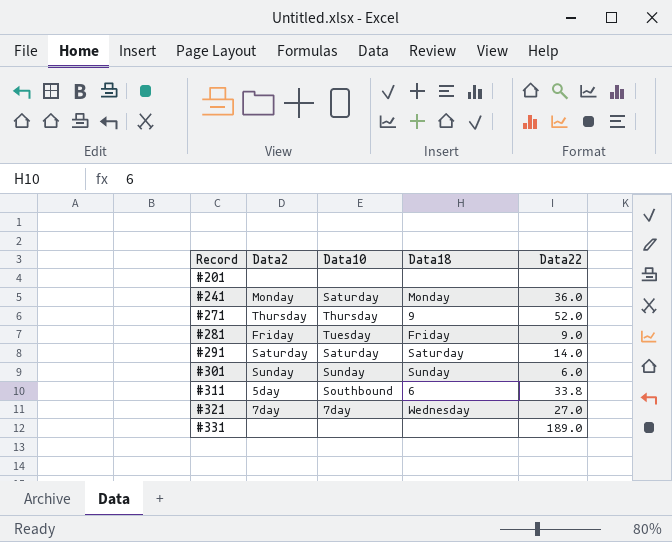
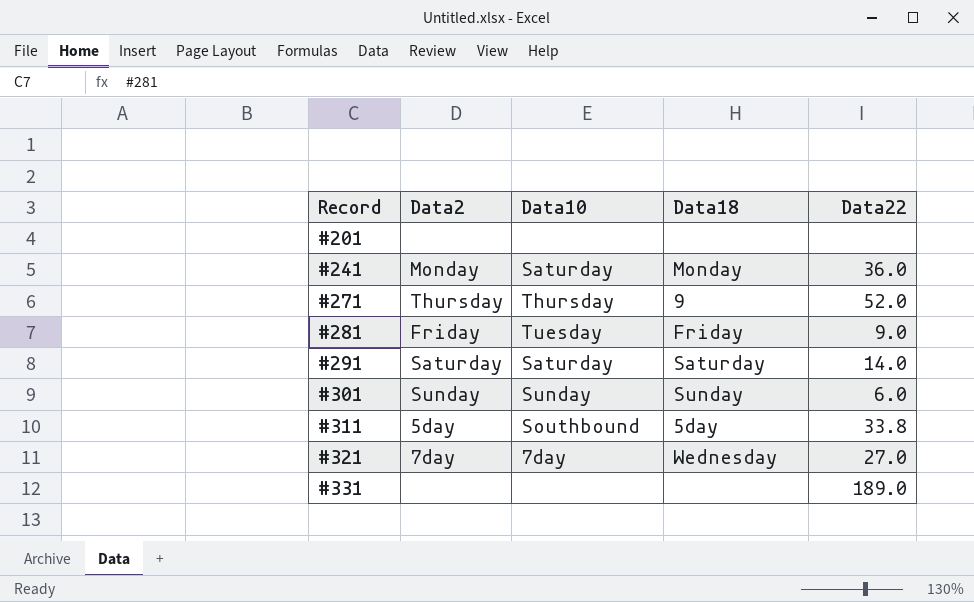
#311 | Data18: 6 -> 5day

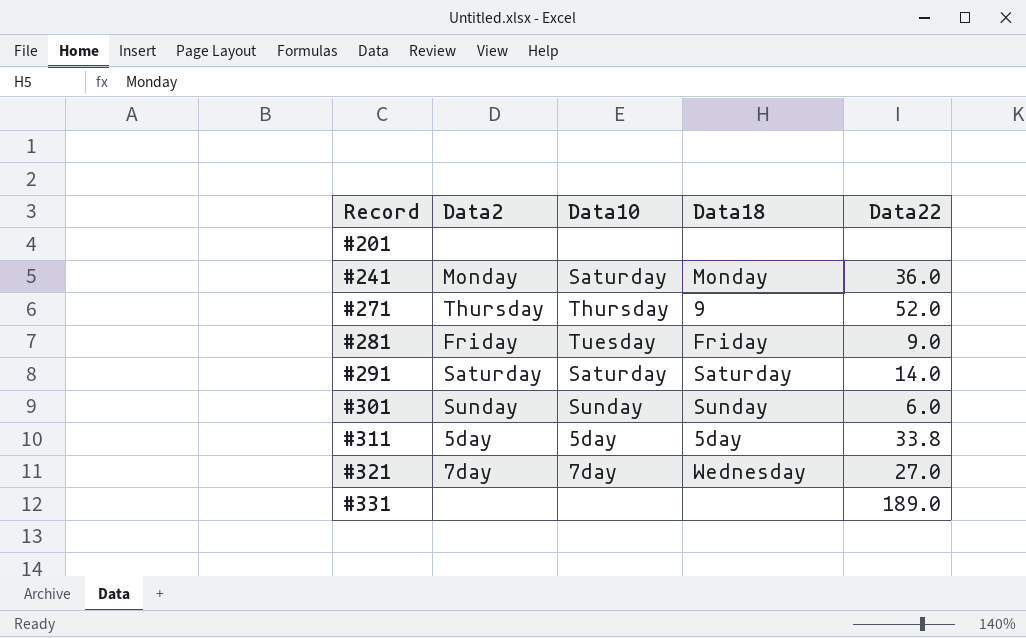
#311 | Data10: Southbound -> 5day

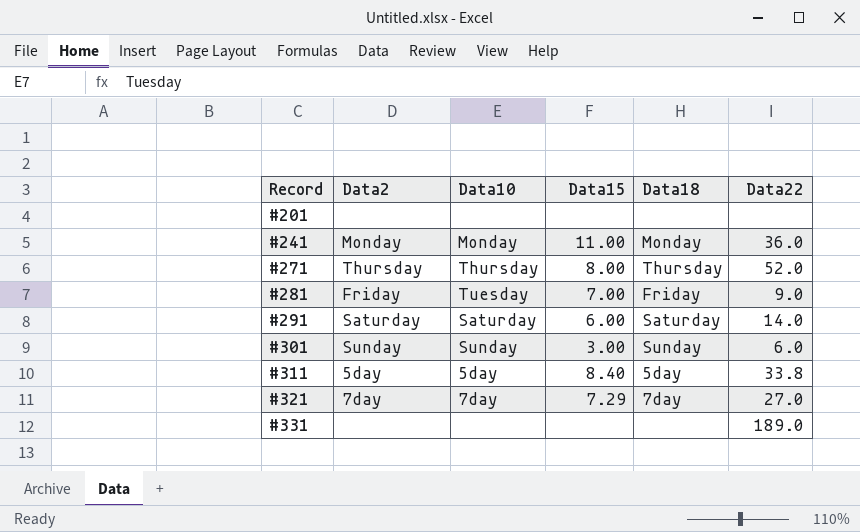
column Data15 | position: none -> 4
#241 | Data10: Saturday -> Monday
#271 | Data18: 9 -> Thursday
#321 | Data18: Wednesday -> 7day

